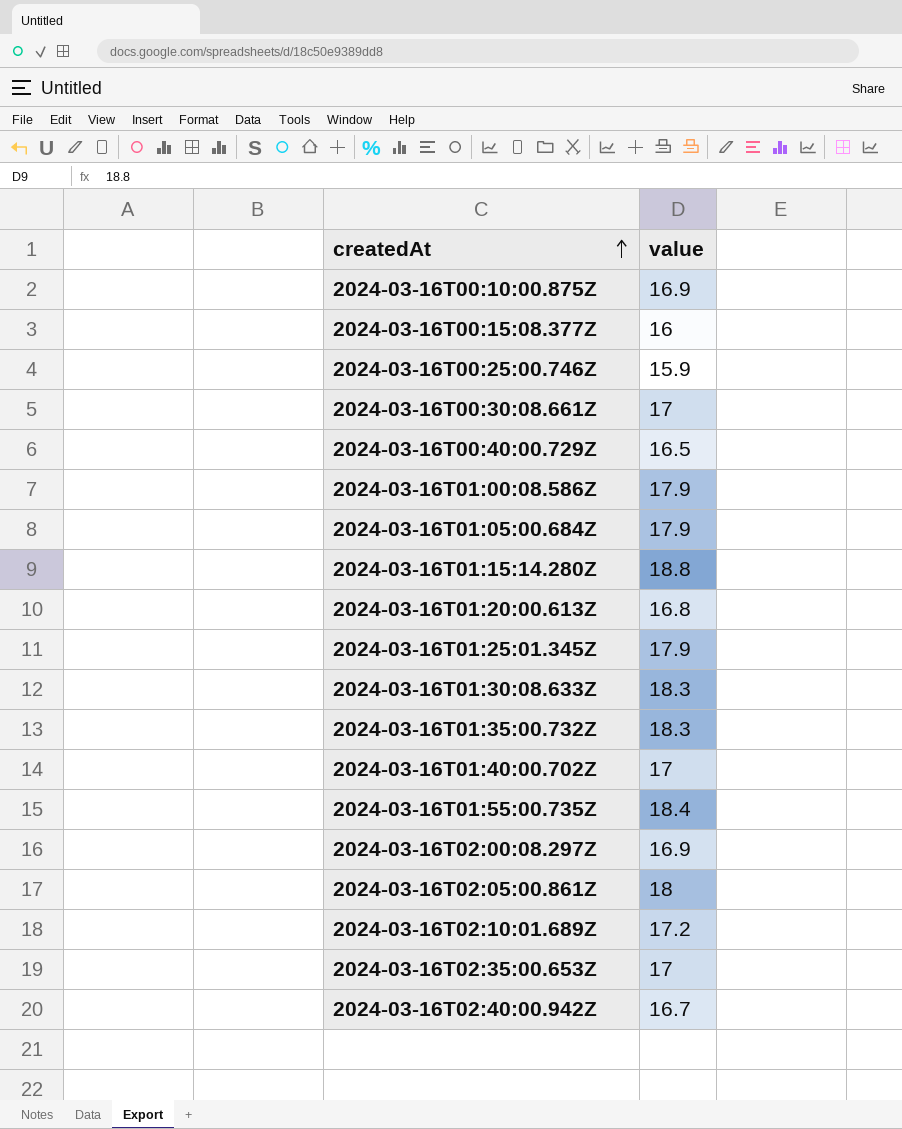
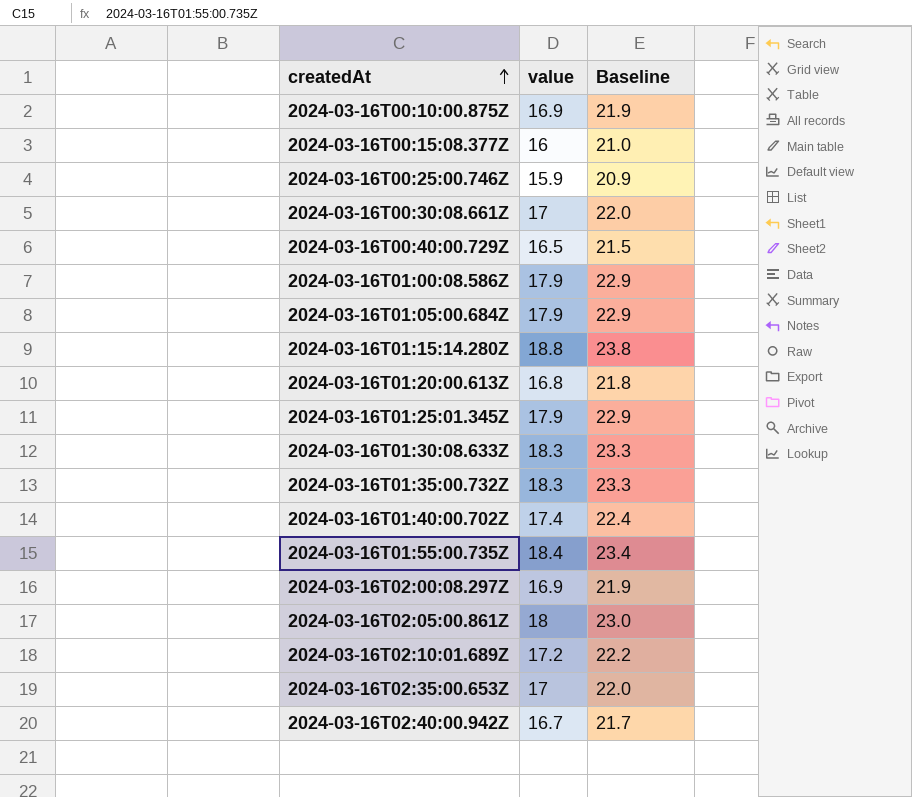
column Baseline | formula: none -> [value] + 5
2024-03-16T01:40:00.702Z | value: 17 -> 17.4

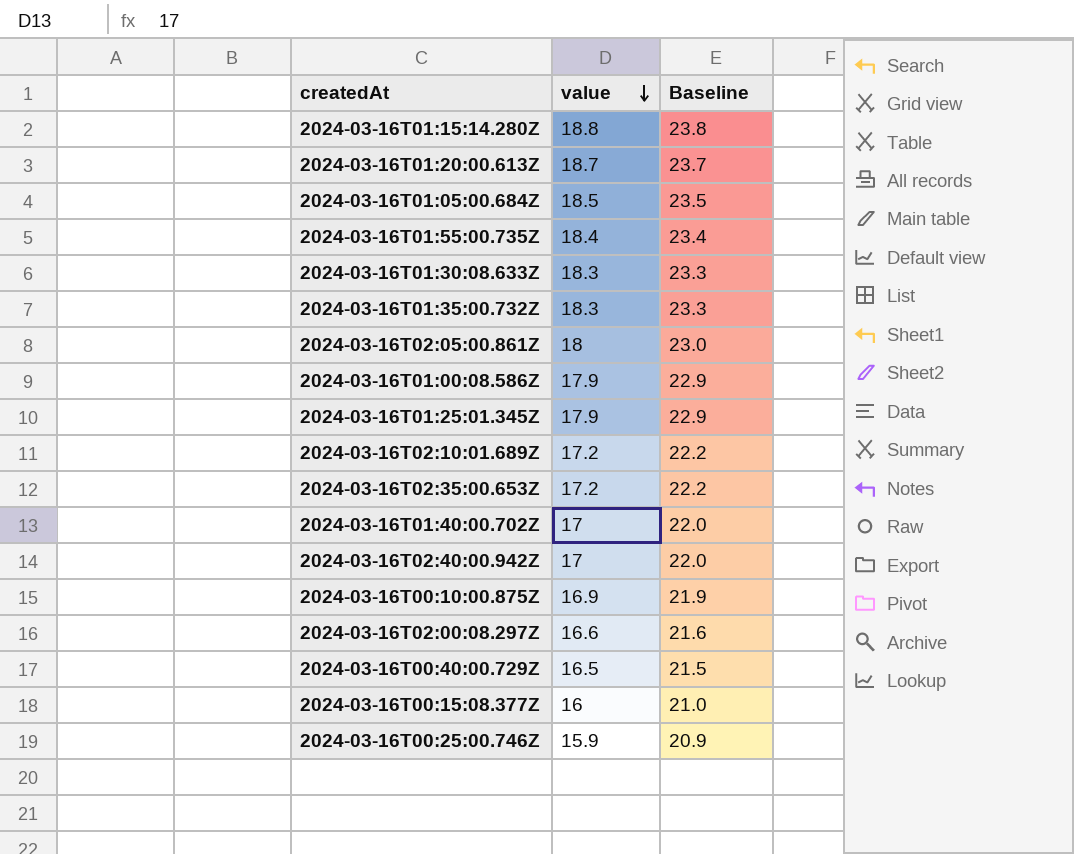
row order: createdAt ascending -> value descending
row 2024-03-16T00:30:08.661Z: 17 | 22.0 -> none
2024-03-16T01:20:00.613Z | value: 16.8 -> 18.7
2024-03-16T01:20:00.613Z | Baseline: 21.8 -> 23.7
2024-03-16T01:05:00.684Z | value: 17.9 -> 18.5
2024-03-16T01:05:00.684Z | Baseline: 22.9 -> 23.5
2024-03-16T02:35:00.653Z | value: 17 -> 17.2
2024-03-16T02:35:00.653Z | Baseline: 22.0 -> 22.2
2024-03-16T01:40:00.702Z | value: 17.4 -> 17
2024-03-16T01:40:00.702Z | Baseline: 22.4 -> 22.0
2024-03-16T02:40:00.942Z | value: 16.7 -> 17
2024-03-16T02:40:00.942Z | Baseline: 21.7 -> 22.0
2024-03-16T02:00:08.297Z | value: 16.9 -> 16.6
2024-03-16T02:00:08.297Z | Baseline: 21.9 -> 21.6

